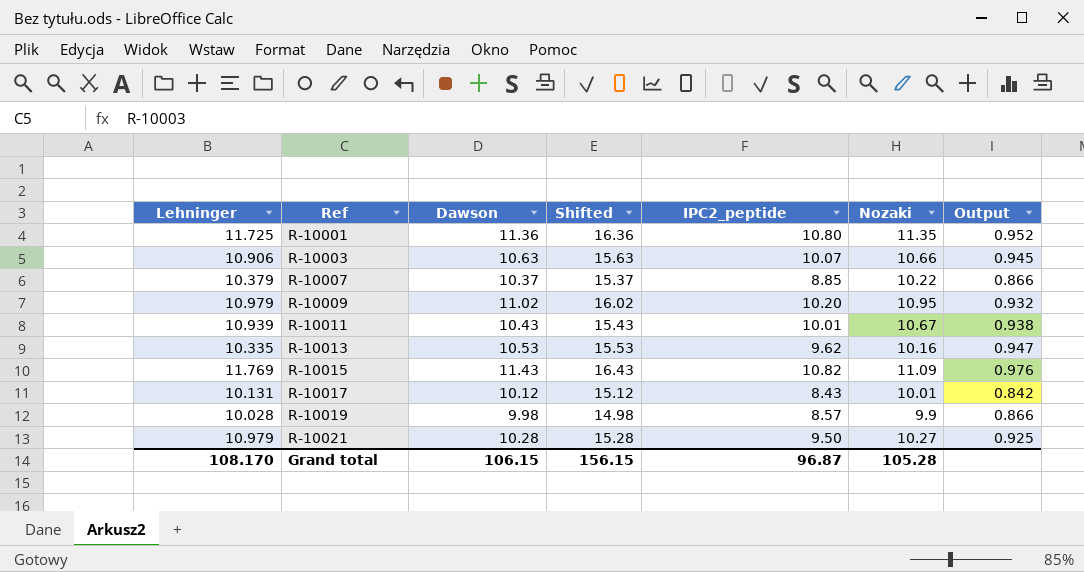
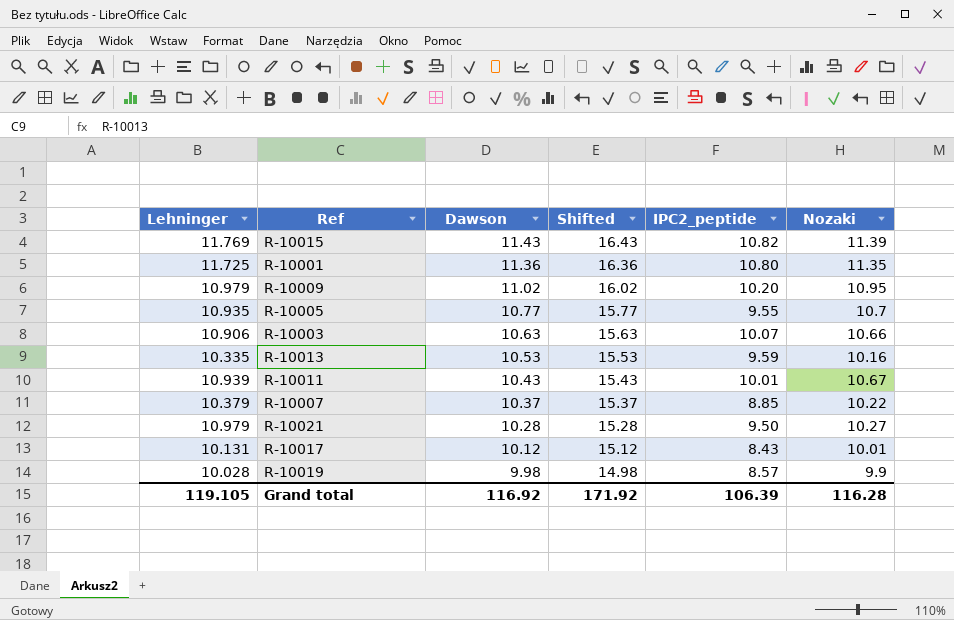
row order: Ref ascending -> Dawson descending
column Output | formula: [IPC2_peptide] / [Nozaki] -> none
R-10015 | Nozaki: 11.09 -> 11.39
row R-10005: none -> 10.935 | 10.77 | 15.77 | 9.55 | 10.7
R-10013 | IPC2_peptide: 9.62 -> 9.59
Grand total | Lehninger: 108.170 -> 119.105
Grand total | Dawson: 106.15 -> 116.92
Grand total | Shifted: 156.15 -> 171.92
Grand total | IPC2_peptide: 96.87 -> 106.39
Grand total | Nozaki: 105.28 -> 116.28

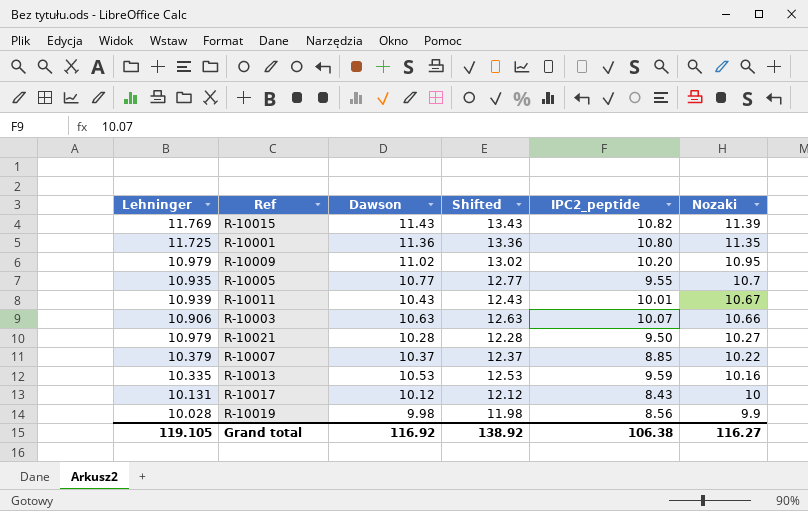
row order: Dawson descending -> Nozaki descending
column Shifted | formula: [Dawson] + 5 -> [Dawson] + 2
R-10017 | Nozaki: 10.01 -> 10
R-10019 | IPC2_peptide: 8.57 -> 8.56
Grand total | Shifted: 171.92 -> 138.92
Grand total | IPC2_peptide: 106.39 -> 106.38
Grand total | Nozaki: 116.28 -> 116.27

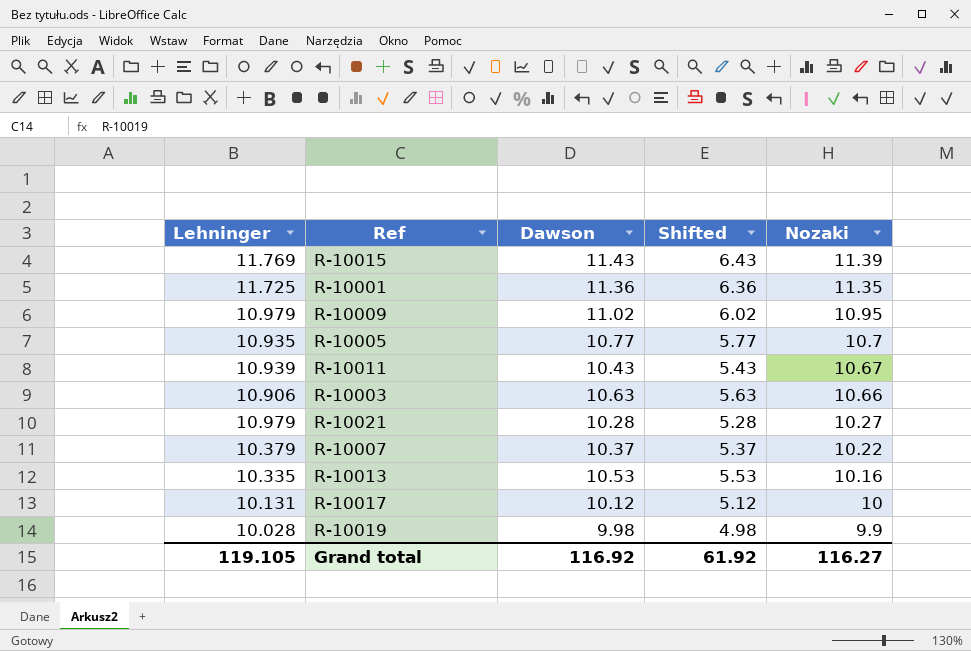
column IPC2_peptide | position: 5 -> none
column Shifted | formula: [Dawson] + 2 -> [Dawson] - 5
Grand total | Shifted: 138.92 -> 61.92

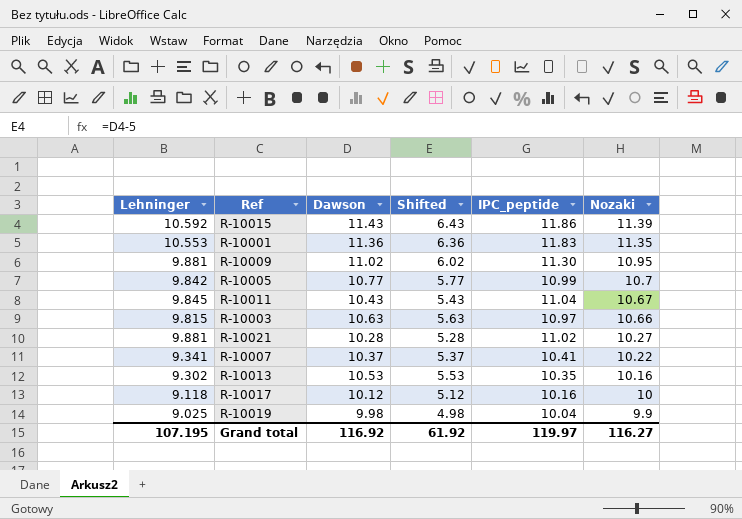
column IPC_peptide | position: none -> 5
R-10015 | Lehninger: 11.769 -> 10.592
R-10001 | Lehninger: 11.725 -> 10.553
R-10009 | Lehninger: 10.979 -> 9.881
R-10005 | Lehninger: 10.935 -> 9.842
R-10011 | Lehninger: 10.939 -> 9.845
R-10003 | Lehninger: 10.906 -> 9.815
R-10021 | Lehninger: 10.979 -> 9.881
R-10007 | Lehninger: 10.379 -> 9.341
R-10013 | Lehninger: 10.335 -> 9.302
R-10017 | Lehninger: 10.131 -> 9.118
R-10019 | Lehninger: 10.028 -> 9.025
Grand total | Lehninger: 119.105 -> 107.195

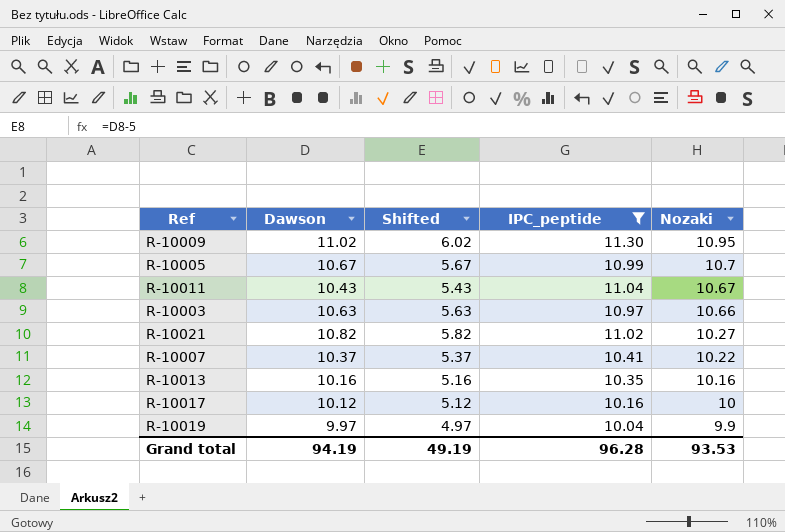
filter: none -> IPC_peptide <= 11.30
column Lehninger | position: 1 -> none
R-10005 | Dawson: 10.77 -> 10.67
R-10005 | Shifted: 5.77 -> 5.67
R-10021 | Dawson: 10.28 -> 10.82
R-10021 | Shifted: 5.28 -> 5.82
R-10013 | Dawson: 10.53 -> 10.16
R-10013 | Shifted: 5.53 -> 5.16
R-10019 | Dawson: 9.98 -> 9.97
R-10019 | Shifted: 4.98 -> 4.97
Grand total | Dawson: 116.92 -> 94.19
Grand total | Shifted: 61.92 -> 49.19
Grand total | IPC_peptide: 119.97 -> 96.28
Grand total | Nozaki: 116.27 -> 93.53

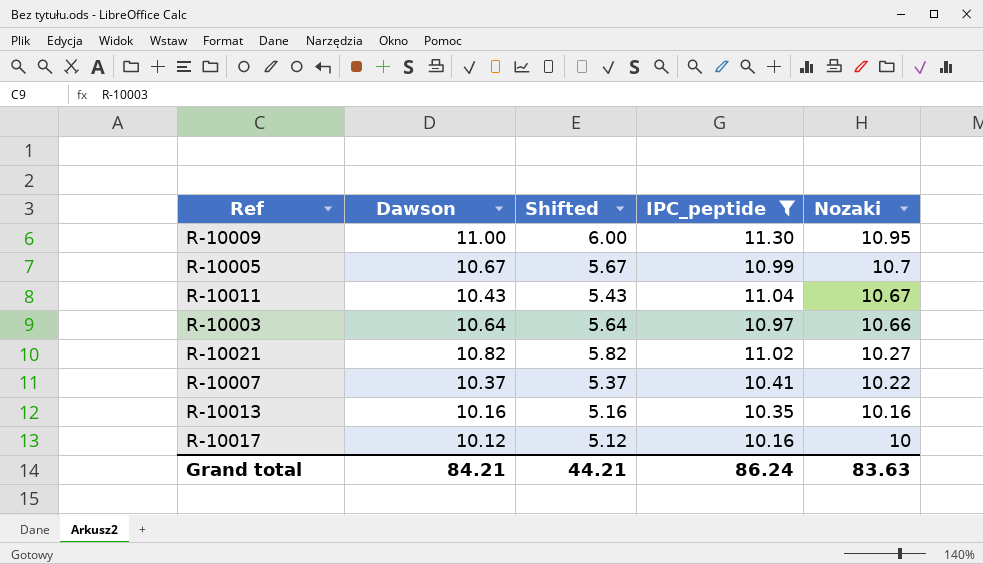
row R-10019: 9.97 | 4.97 | 10.04 | 9.9 -> none
R-10009 | Dawson: 11.02 -> 11.00
R-10009 | Shifted: 6.02 -> 6.00
R-10003 | Dawson: 10.63 -> 10.64
R-10003 | Shifted: 5.63 -> 5.64
Grand total | Dawson: 94.19 -> 84.21
Grand total | Shifted: 49.19 -> 44.21
Grand total | IPC_peptide: 96.28 -> 86.24
Grand total | Nozaki: 93.53 -> 83.63

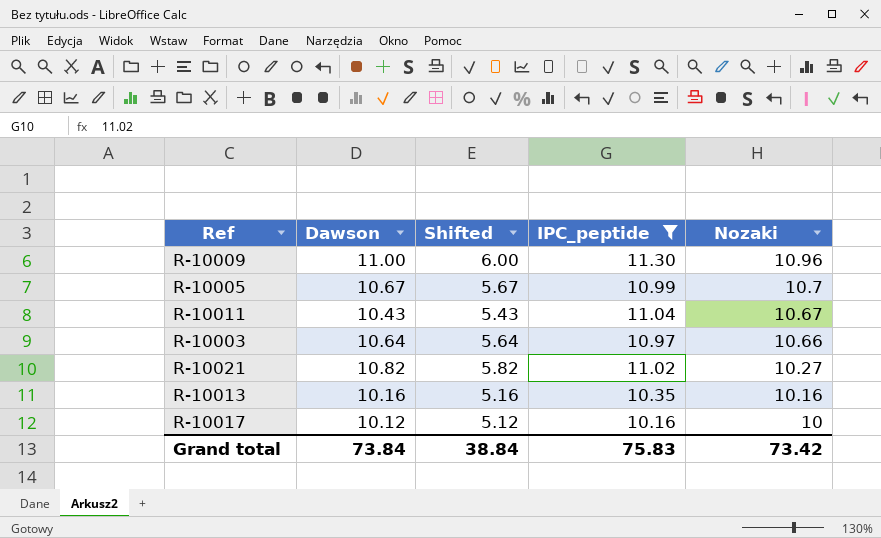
row R-10007: 10.37 | 5.37 | 10.41 | 10.22 -> none
R-10009 | Nozaki: 10.95 -> 10.96
Grand total | Dawson: 84.21 -> 73.84
Grand total | Shifted: 44.21 -> 38.84
Grand total | IPC_peptide: 86.24 -> 75.83
Grand total | Nozaki: 83.63 -> 73.42

